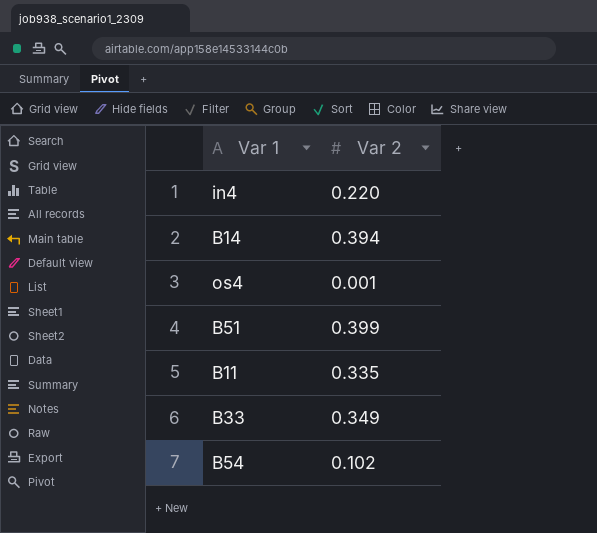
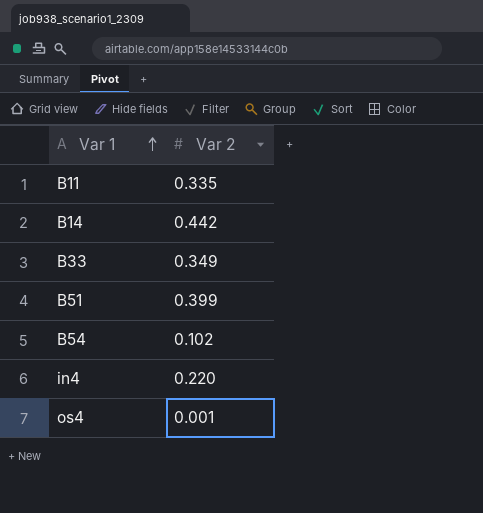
row order: none -> Var 1 ascending
B14 | Var 2: 0.394 -> 0.442

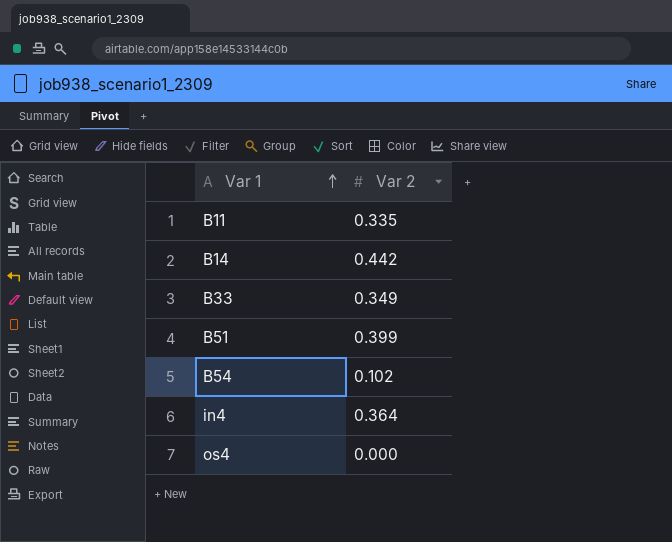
in4 | Var 2: 0.220 -> 0.364
os4 | Var 2: 0.001 -> 0.000

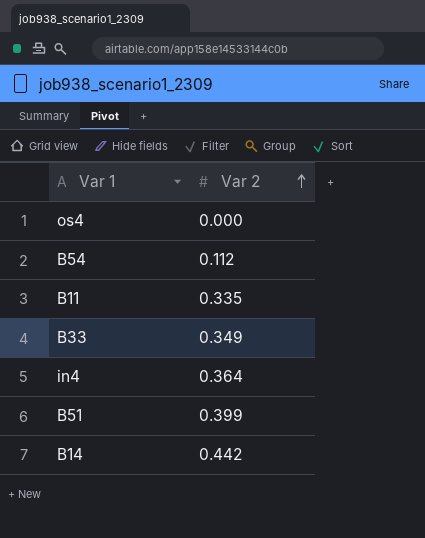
row order: Var 1 ascending -> Var 2 ascending
B54 | Var 2: 0.102 -> 0.112

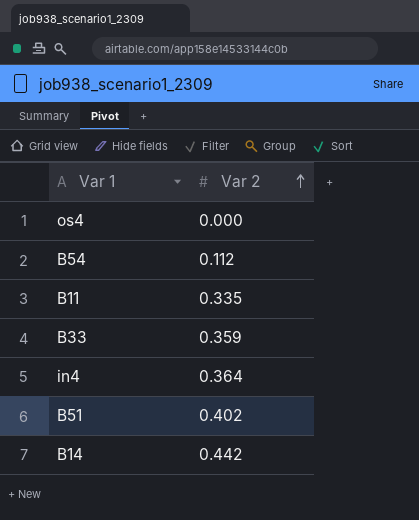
B33 | Var 2: 0.349 -> 0.359
B51 | Var 2: 0.399 -> 0.402

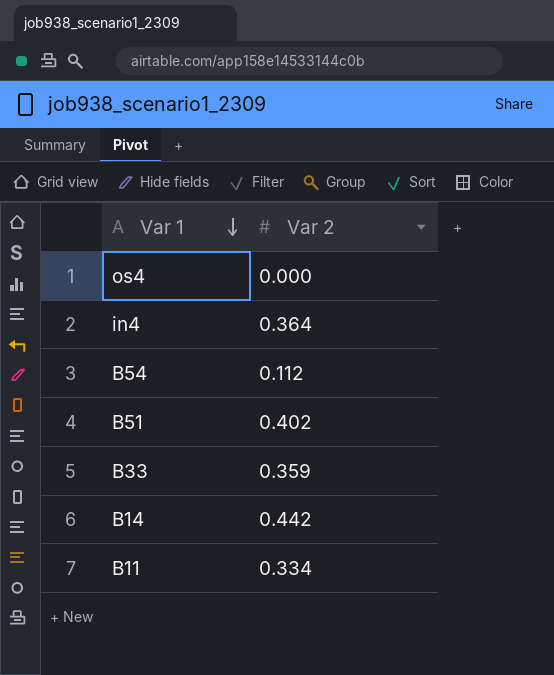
row order: Var 2 ascending -> Var 1 descending
B11 | Var 2: 0.335 -> 0.334

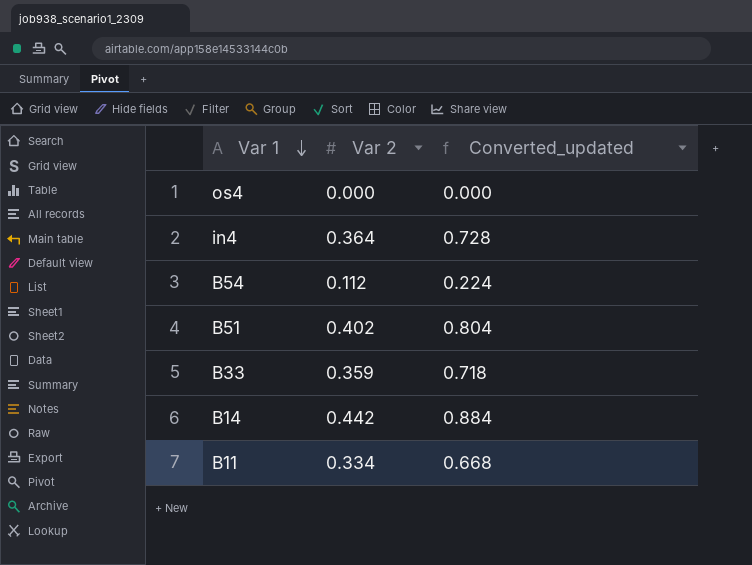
column Converted_updated | formula: none -> [Var 2] * 2

